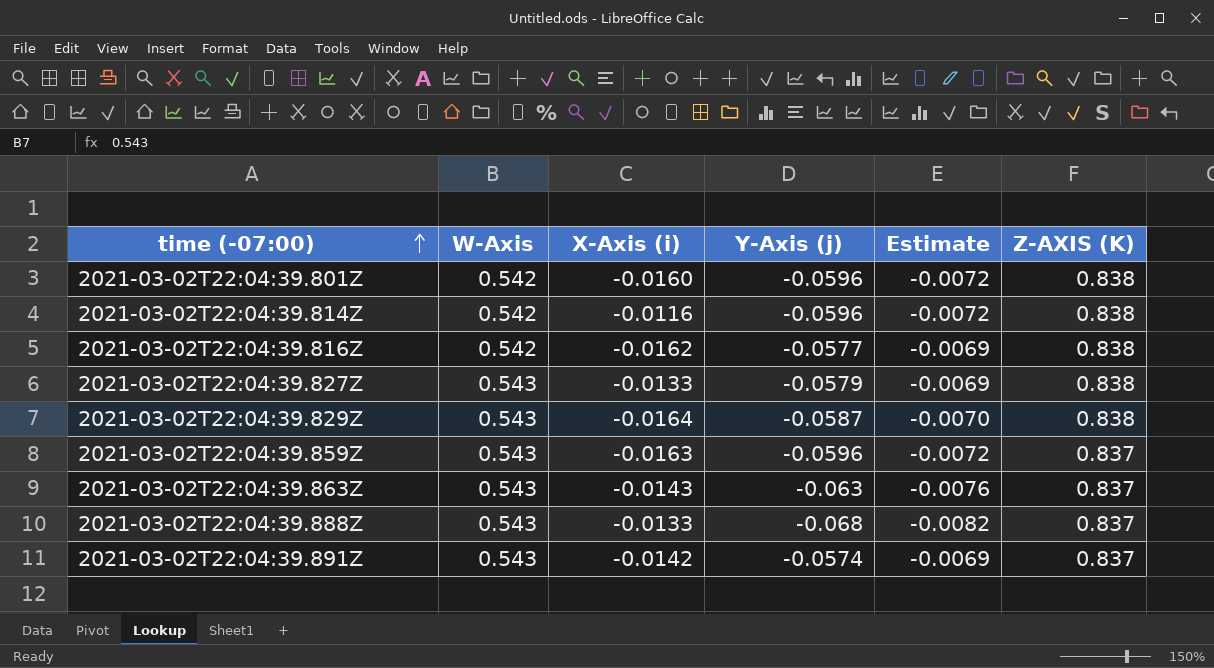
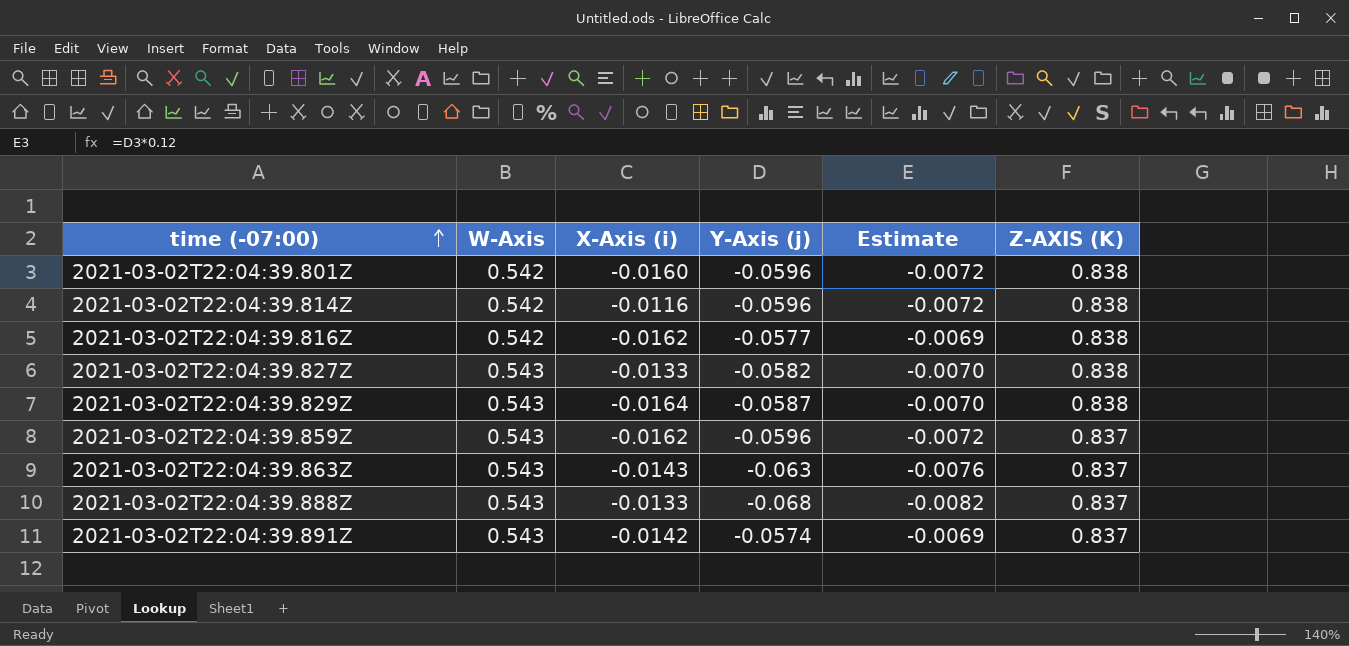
2021-03-02T22:04:39.827Z | Y-Axis (j): -0.0579 -> -0.0582
2021-03-02T22:04:39.827Z | Estimate: -0.0069 -> -0.0070
2021-03-02T22:04:39.859Z | X-Axis (i): -0.0163 -> -0.0162

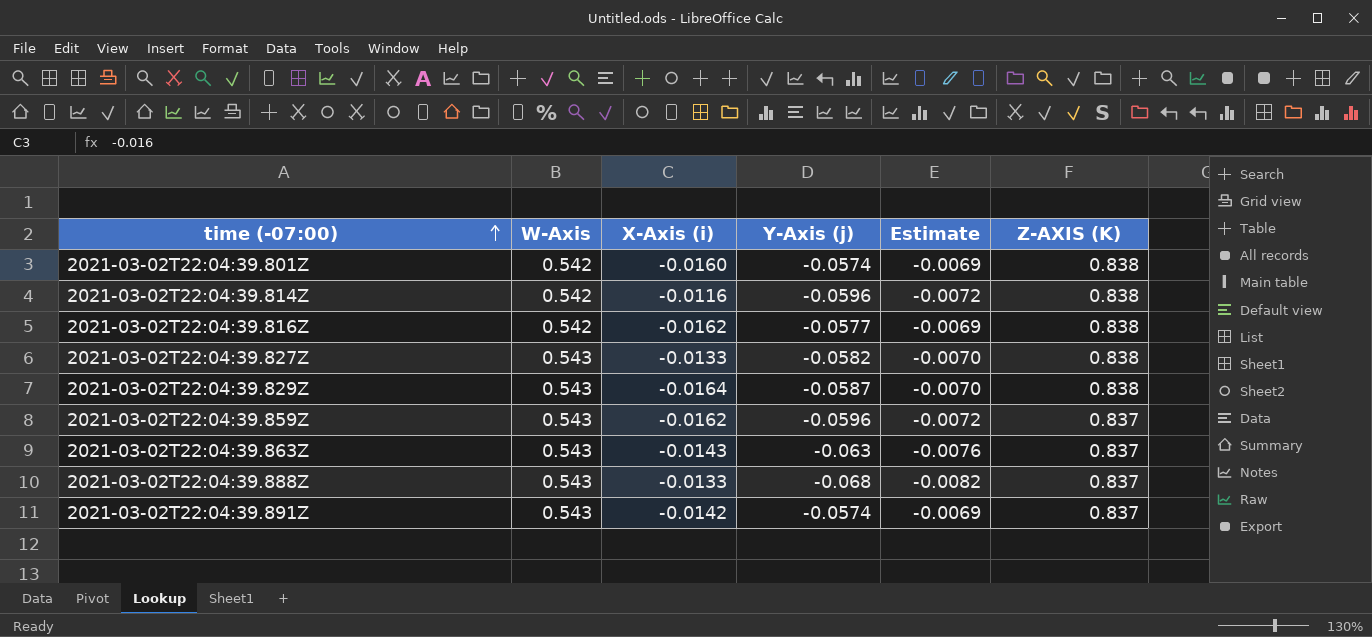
2021-03-02T22:04:39.801Z | Y-Axis (j): -0.0596 -> -0.0574
2021-03-02T22:04:39.801Z | Estimate: -0.0072 -> -0.0069

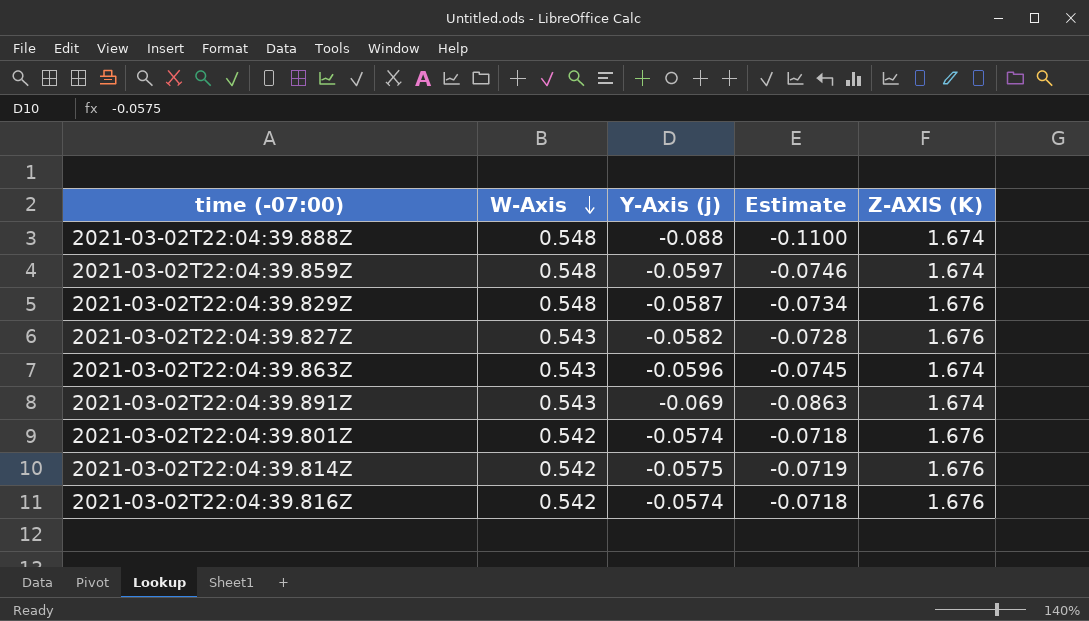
row order: time (-07:00) ascending -> W-Axis descending
column X-Axis (i) | position: 3 -> none
column Estimate | formula: [Y-Axis (j)] * 0.12 -> [Y-Axis (j)] * 1.25
2021-03-02T22:04:39.888Z | W-Axis: 0.543 -> 0.548
2021-03-02T22:04:39.888Z | Y-Axis (j): -0.068 -> -0.088
2021-03-02T22:04:39.888Z | Z-AXIS (K): 0.837 -> 1.674
2021-03-02T22:04:39.859Z | W-Axis: 0.543 -> 0.548
2021-03-02T22:04:39.859Z | Y-Axis (j): -0.0596 -> -0.0597
2021-03-02T22:04:39.859Z | Z-AXIS (K): 0.837 -> 1.674
2021-03-02T22:04:39.829Z | W-Axis: 0.543 -> 0.548
2021-03-02T22:04:39.829Z | Z-AXIS (K): 0.838 -> 1.676
2021-03-02T22:04:39.827Z | Z-AXIS (K): 0.838 -> 1.676
2021-03-02T22:04:39.863Z | Y-Axis (j): -0.063 -> -0.0596
2021-03-02T22:04:39.863Z | Z-AXIS (K): 0.837 -> 1.674
2021-03-02T22:04:39.891Z | Y-Axis (j): -0.0574 -> -0.069
2021-03-02T22:04:39.891Z | Z-AXIS (K): 0.837 -> 1.674
2021-03-02T22:04:39.801Z | Z-AXIS (K): 0.838 -> 1.676
2021-03-02T22:04:39.814Z | Y-Axis (j): -0.0596 -> -0.0575
2021-03-02T22:04:39.814Z | Z-AXIS (K): 0.838 -> 1.676
2021-03-02T22:04:39.816Z | Y-Axis (j): -0.0577 -> -0.0574
2021-03-02T22:04:39.816Z | Z-AXIS (K): 0.838 -> 1.676

